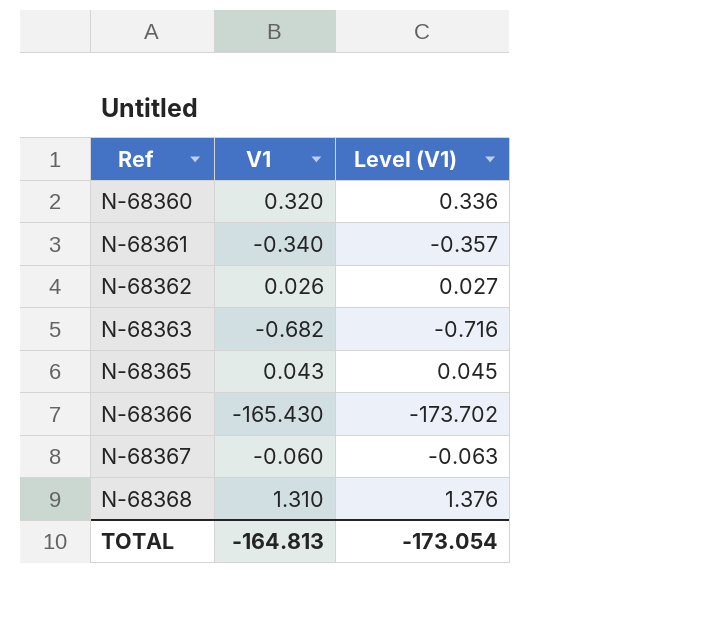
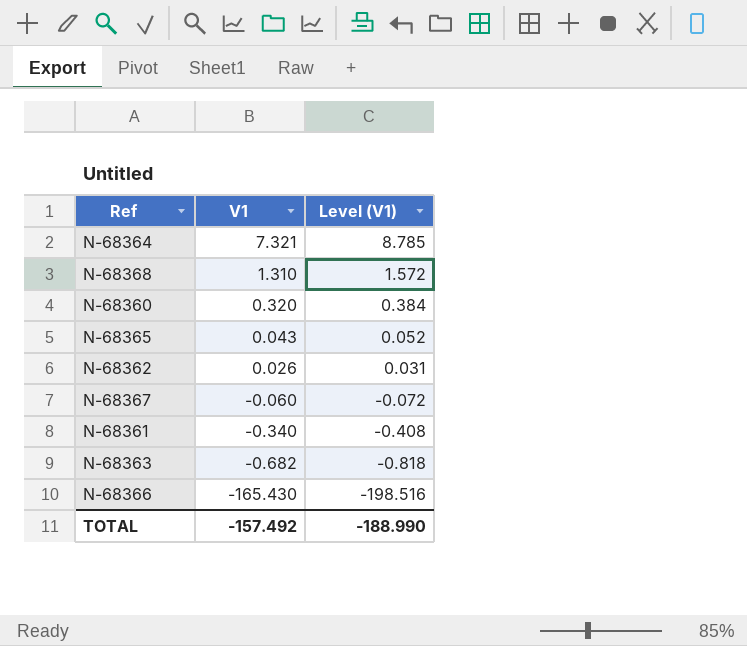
row order: Ref ascending -> V1 descending
column Level (V1) | formula: [V1] * 1.05 -> [V1] * 1.2
row N-68364: none -> 7.321 | 8.785
TOTAL | V1: -164.813 -> -157.492
TOTAL | Level (V1): -173.054 -> -188.990

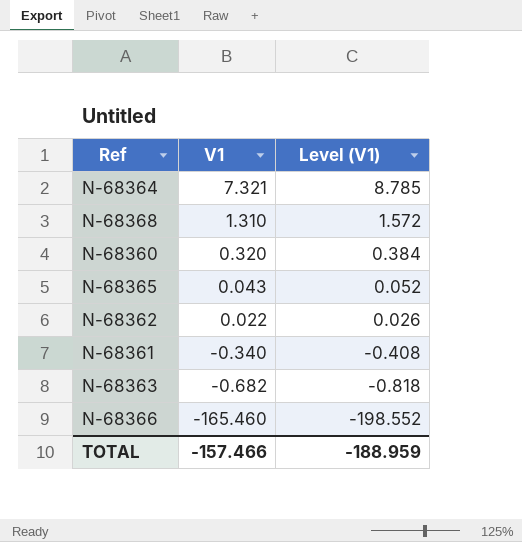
row N-68367: -0.060 | -0.072 -> none
N-68362 | V1: 0.026 -> 0.022
N-68362 | Level (V1): 0.031 -> 0.026
N-68366 | V1: -165.430 -> -165.460
N-68366 | Level (V1): -198.516 -> -198.552
TOTAL | V1: -157.492 -> -157.466
TOTAL | Level (V1): -188.990 -> -188.959

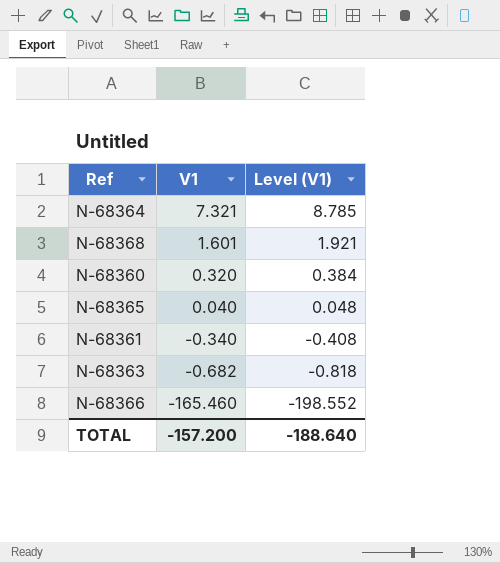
row N-68362: 0.022 | 0.026 -> none
N-68368 | V1: 1.310 -> 1.601
N-68368 | Level (V1): 1.572 -> 1.921
N-68365 | V1: 0.043 -> 0.040
N-68365 | Level (V1): 0.052 -> 0.048
TOTAL | V1: -157.466 -> -157.200
TOTAL | Level (V1): -188.959 -> -188.640

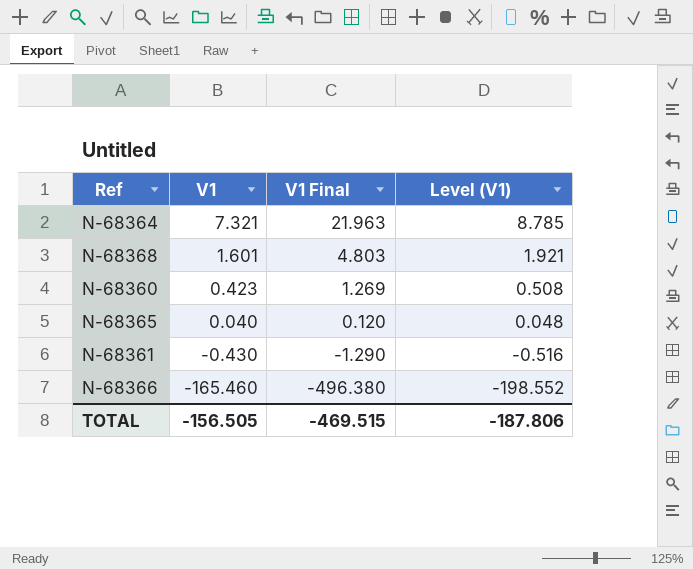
column V1 Final | formula: none -> [V1] * 3
row N-68363: -0.682 | -0.818 -> none
N-68360 | V1: 0.320 -> 0.423
N-68360 | Level (V1): 0.384 -> 0.508
N-68361 | V1: -0.340 -> -0.430
N-68361 | Level (V1): -0.408 -> -0.516
TOTAL | V1: -157.200 -> -156.505
TOTAL | Level (V1): -188.640 -> -187.806

